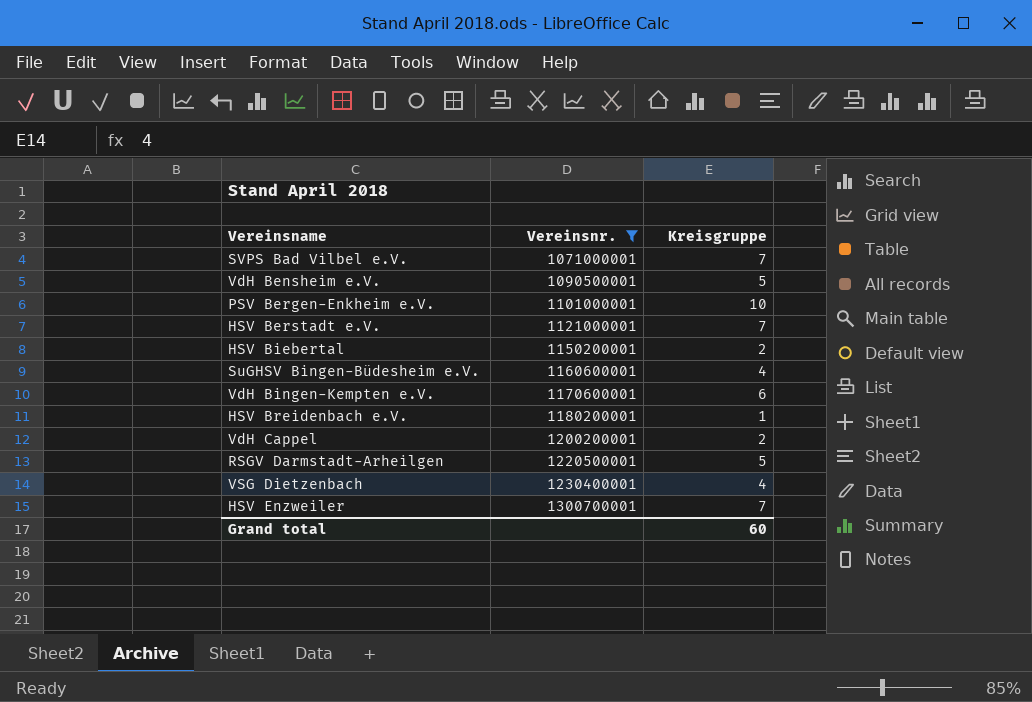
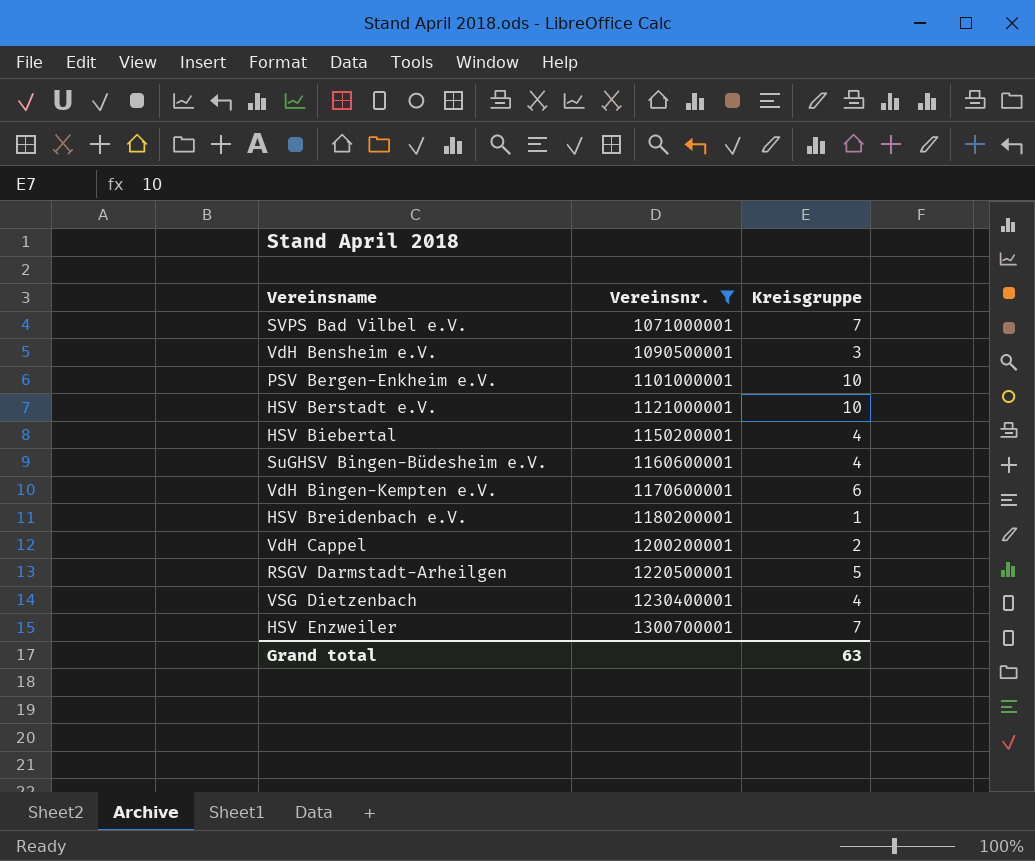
VdH Bensheim e.V. | Kreisgruppe: 5 -> 3
HSV Berstadt e.V. | Kreisgruppe: 7 -> 10
HSV Biebertal | Kreisgruppe: 2 -> 4
Grand total | Kreisgruppe: 60 -> 63

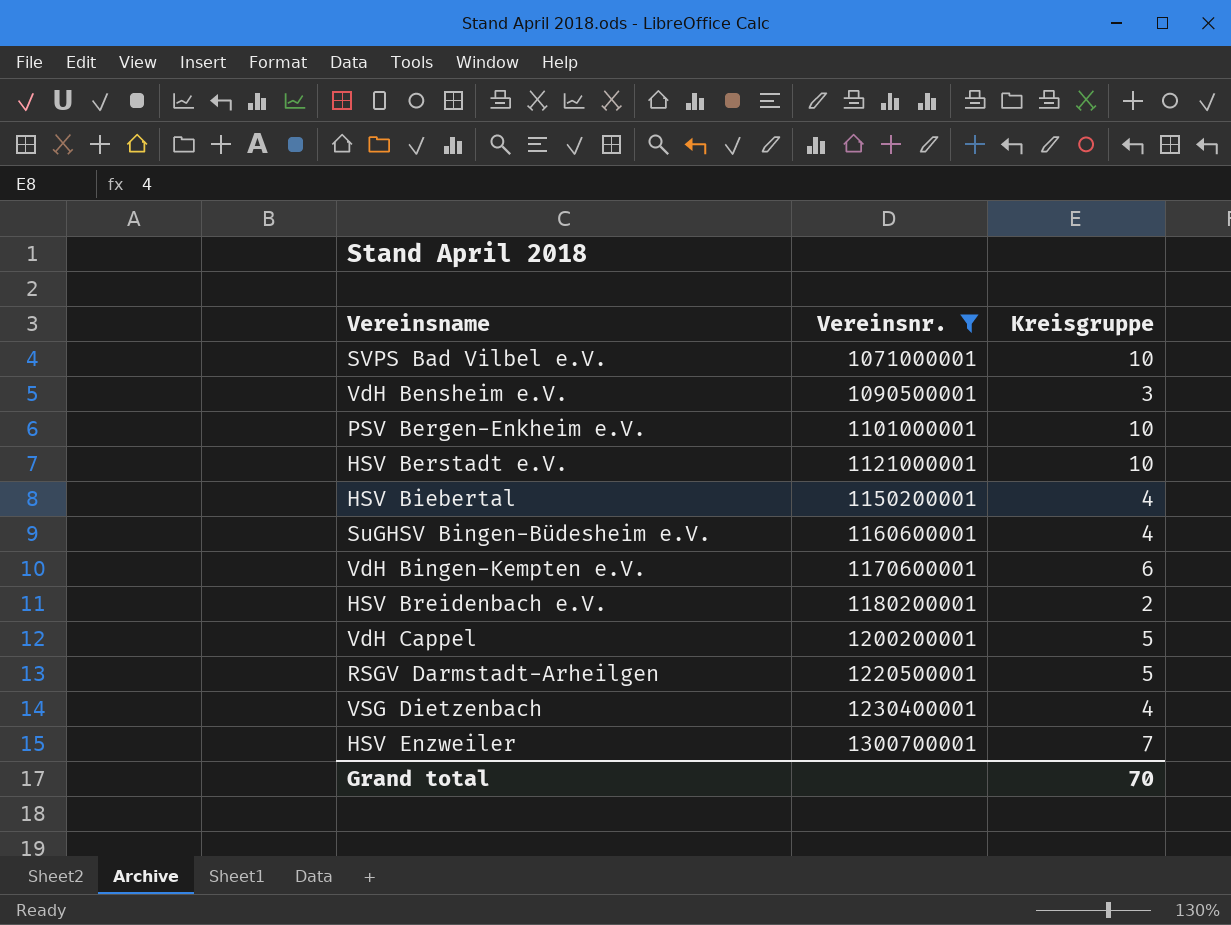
SVPS Bad Vilbel e.V. | Kreisgruppe: 7 -> 10
HSV Breidenbach e.V. | Kreisgruppe: 1 -> 2
VdH Cappel | Kreisgruppe: 2 -> 5
Grand total | Kreisgruppe: 63 -> 70

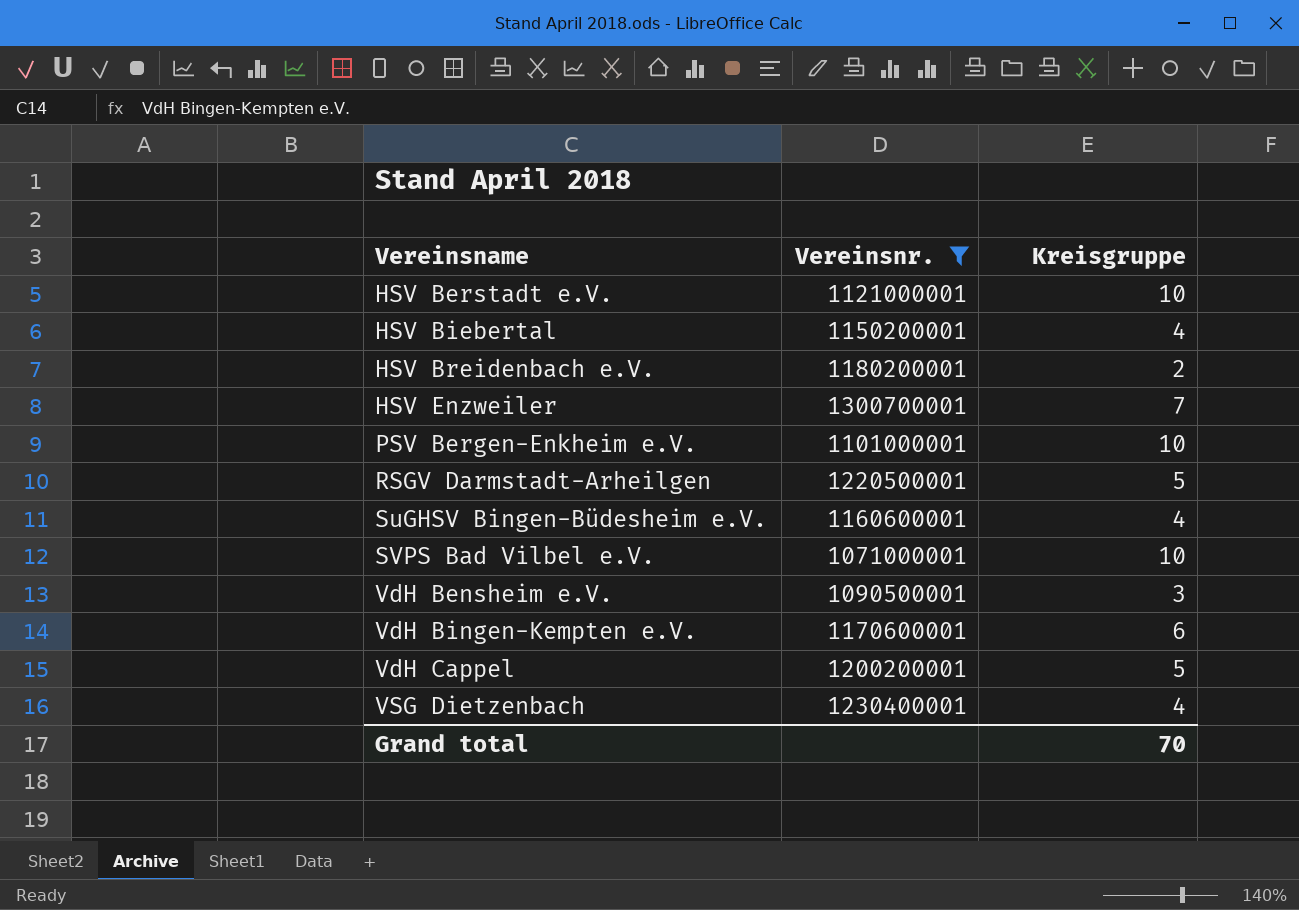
row order: Vereinsnr. ascending -> Vereinsname ascending

